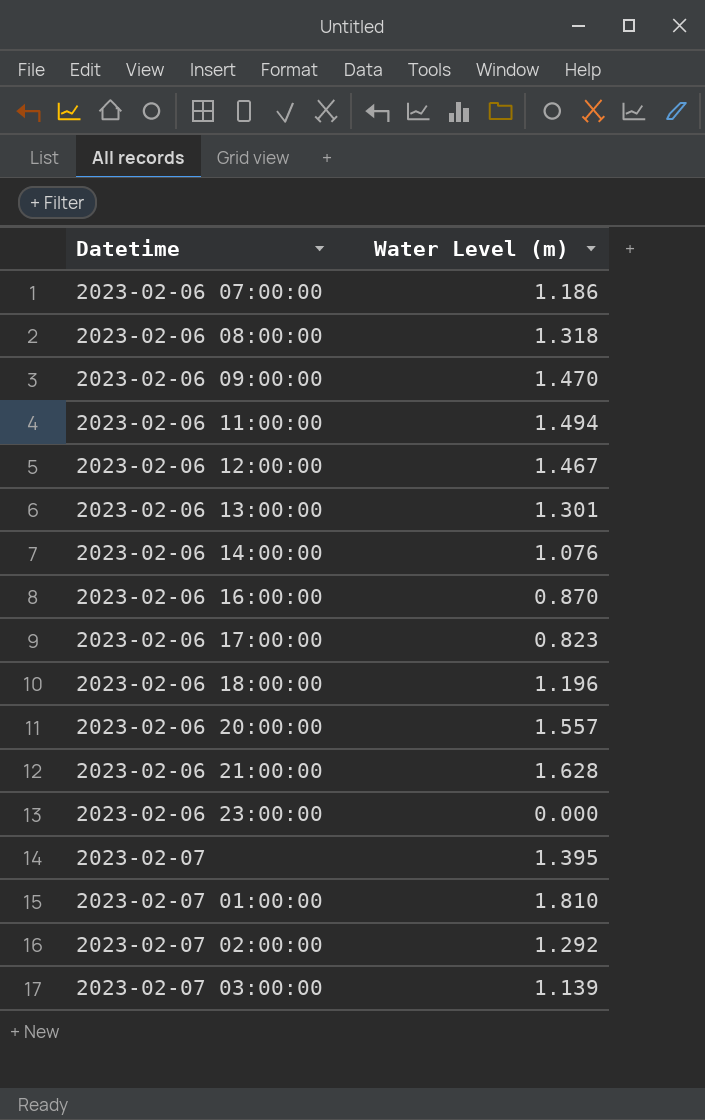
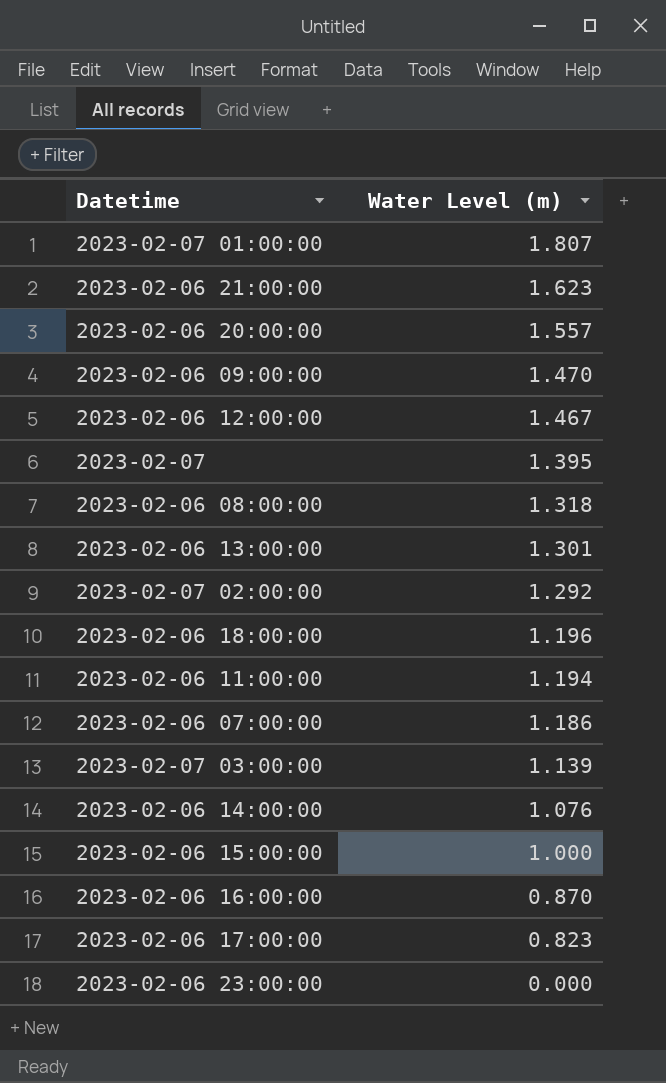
row order: Datetime ascending -> Water Level (m) descending
2023-02-07 01:00:00 | Water Level (m): 1.810 -> 1.807
2023-02-06 21:00:00 | Water Level (m): 1.628 -> 1.623
2023-02-06 11:00:00 | Water Level (m): 1.494 -> 1.194
row 2023-02-06 15:00:00: none -> 1.000

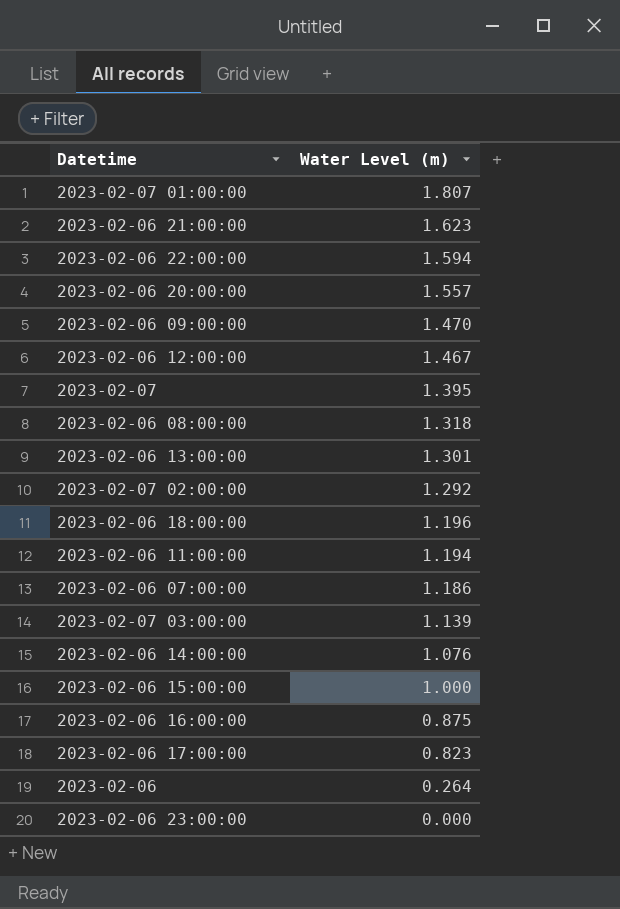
row 2023-02-06 22:00:00: none -> 1.594
2023-02-06 16:00:00 | Water Level (m): 0.870 -> 0.875
row 2023-02-06: none -> 0.264

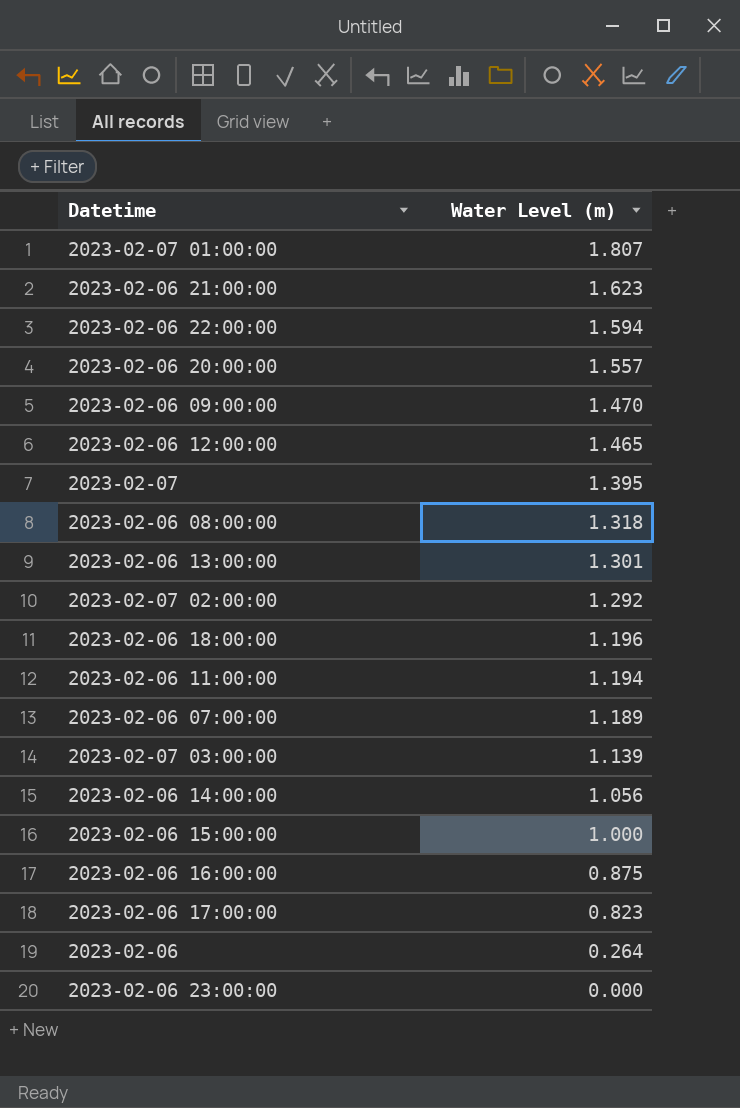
2023-02-06 12:00:00 | Water Level (m): 1.467 -> 1.465
2023-02-06 07:00:00 | Water Level (m): 1.186 -> 1.189
2023-02-06 14:00:00 | Water Level (m): 1.076 -> 1.056

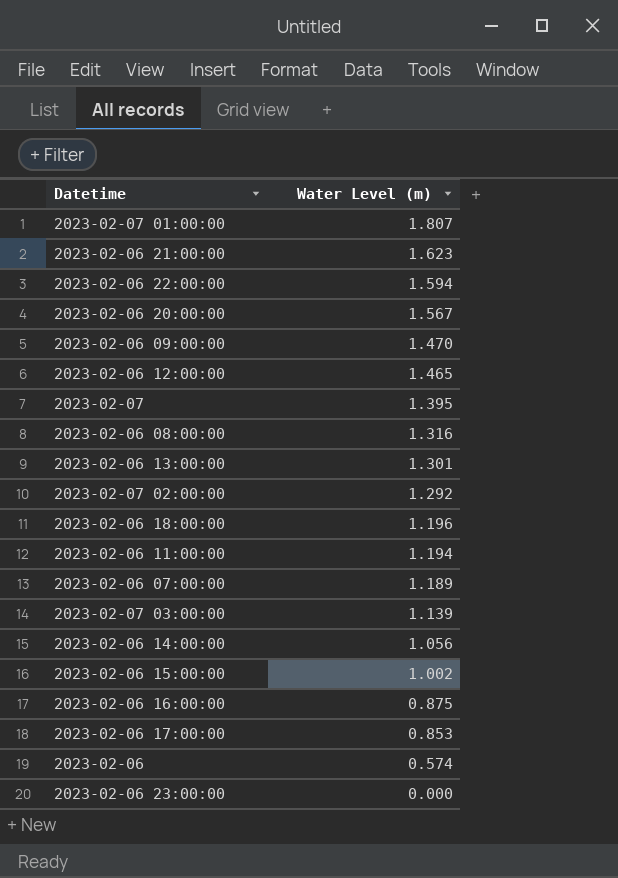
2023-02-06 20:00:00 | Water Level (m): 1.557 -> 1.567
2023-02-06 08:00:00 | Water Level (m): 1.318 -> 1.316
2023-02-06 15:00:00 | Water Level (m): 1.000 -> 1.002
2023-02-06 17:00:00 | Water Level (m): 0.823 -> 0.853
2023-02-06 | Water Level (m): 0.264 -> 0.574

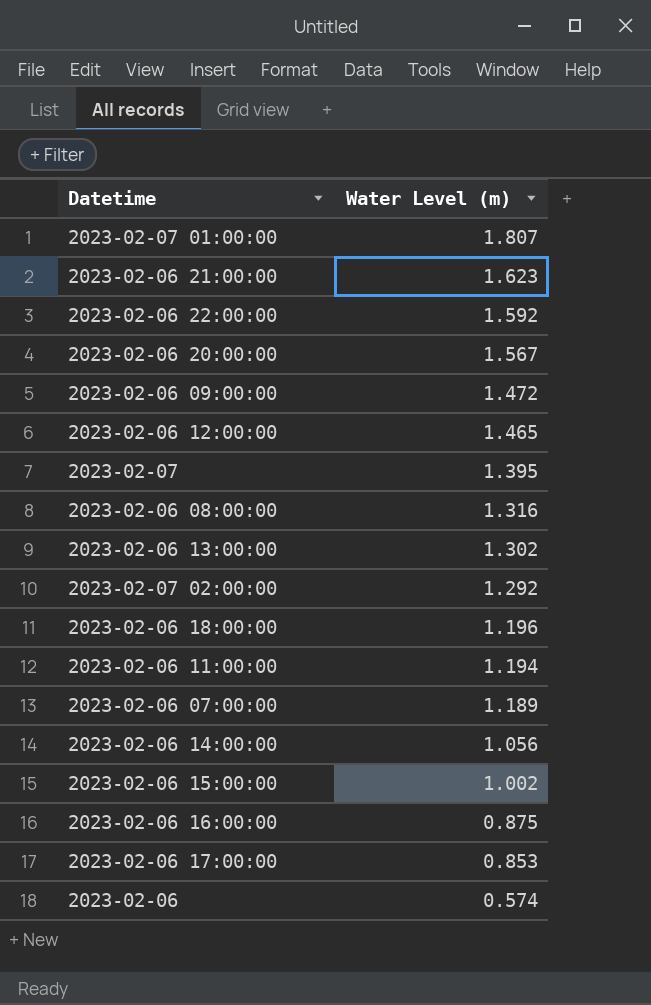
row 2023-02-07 03:00:00: 1.139 -> none
row 2023-02-06 23:00:00: 0.000 -> none
2023-02-06 22:00:00 | Water Level (m): 1.594 -> 1.592
2023-02-06 09:00:00 | Water Level (m): 1.470 -> 1.472
2023-02-06 13:00:00 | Water Level (m): 1.301 -> 1.302

